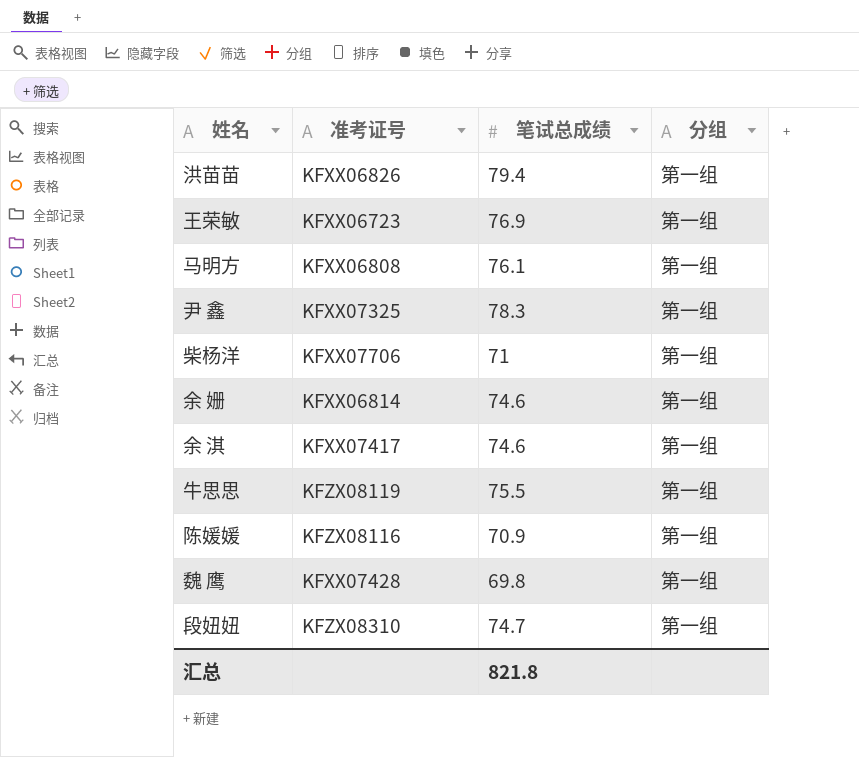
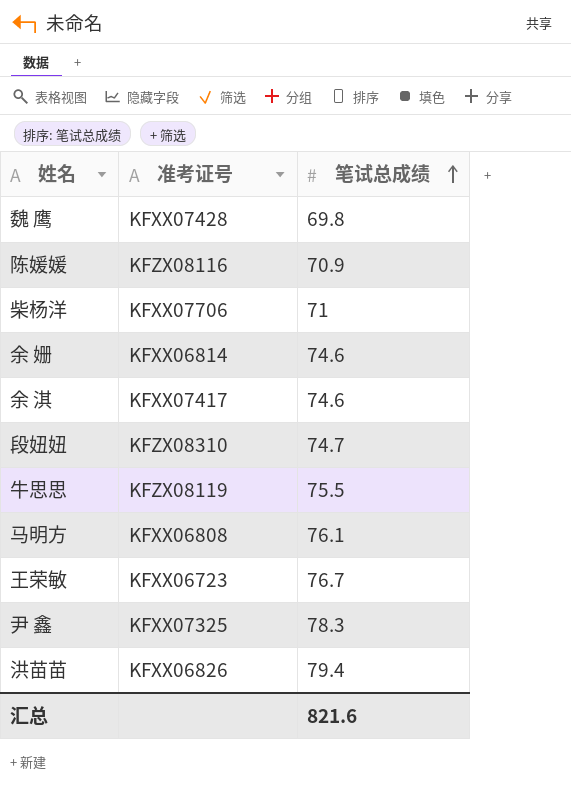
row order: none -> 笔试总成绩 ascending
column 分组 | position: 4 -> none
王荣敏 | 笔试总成绩: 76.9 -> 76.7
汇总 | 笔试总成绩: 821.8 -> 821.6

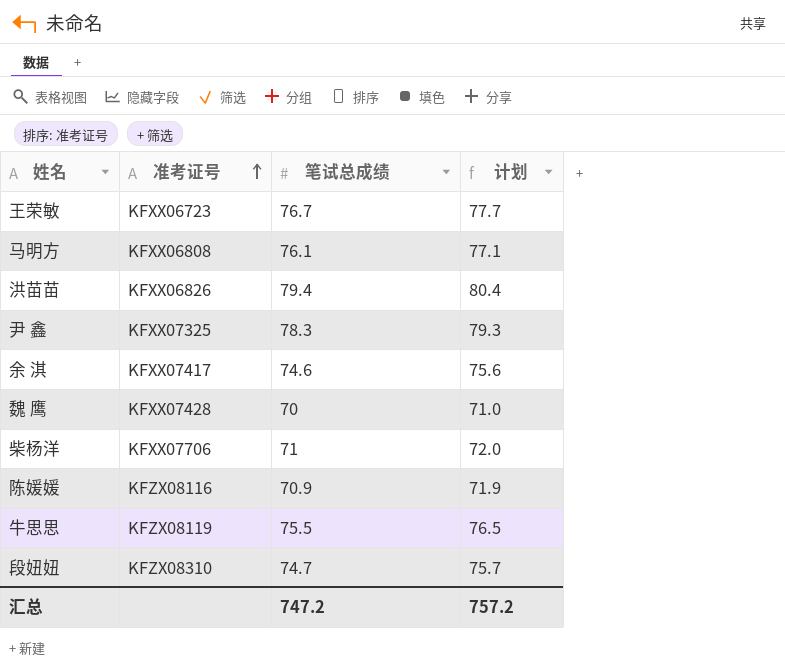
row order: 笔试总成绩 ascending -> 准考证号 ascending
column 计划 | formula: none -> [笔试总成绩] + 1
row 余 姗: KFXX06814 | 74.6 -> none
魏 鹰 | 笔试总成绩: 69.8 -> 70
汇总 | 笔试总成绩: 821.6 -> 747.2

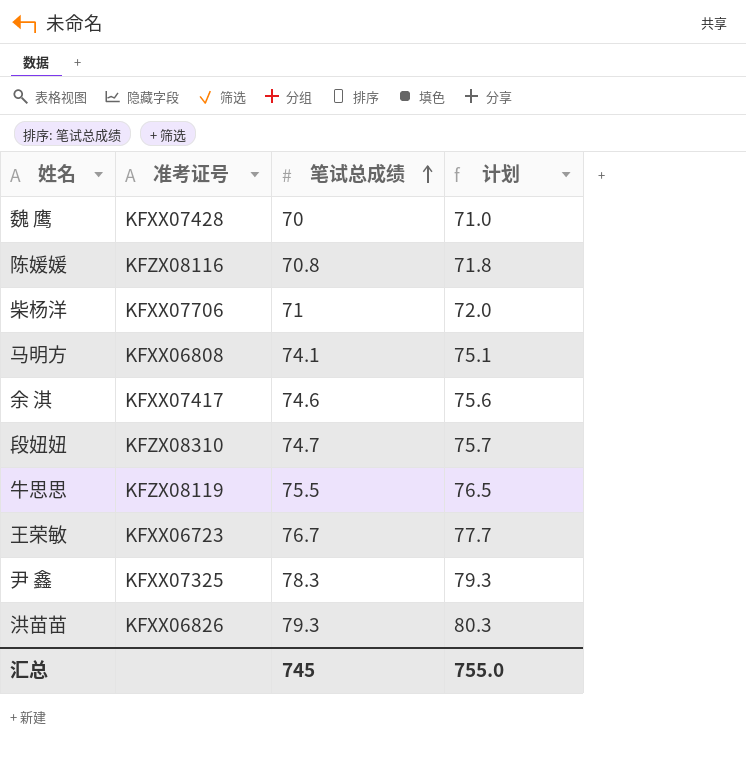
row order: 准考证号 ascending -> 笔试总成绩 ascending
陈媛媛 | 笔试总成绩: 70.9 -> 70.8
陈媛媛 | 计划: 71.9 -> 71.8
马明方 | 笔试总成绩: 76.1 -> 74.1
马明方 | 计划: 77.1 -> 75.1
洪苗苗 | 笔试总成绩: 79.4 -> 79.3
洪苗苗 | 计划: 80.4 -> 80.3
汇总 | 笔试总成绩: 747.2 -> 745
汇总 | 计划: 757.2 -> 755.0

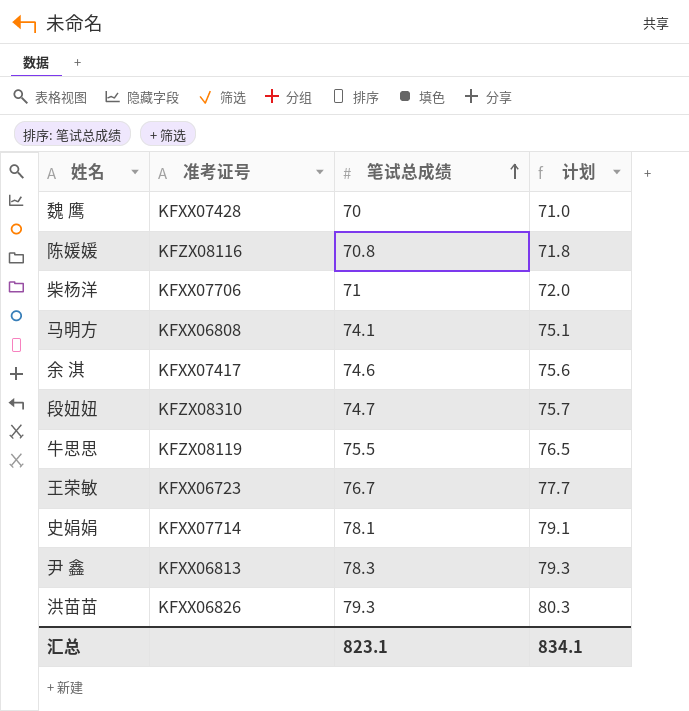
row 史娟娟: none -> KFXX07714 | 78.1 | 79.1
尹 鑫 | 准考证号: KFXX07325 -> KFXX06813
汇总 | 笔试总成绩: 745 -> 823.1
汇总 | 计划: 755.0 -> 834.1

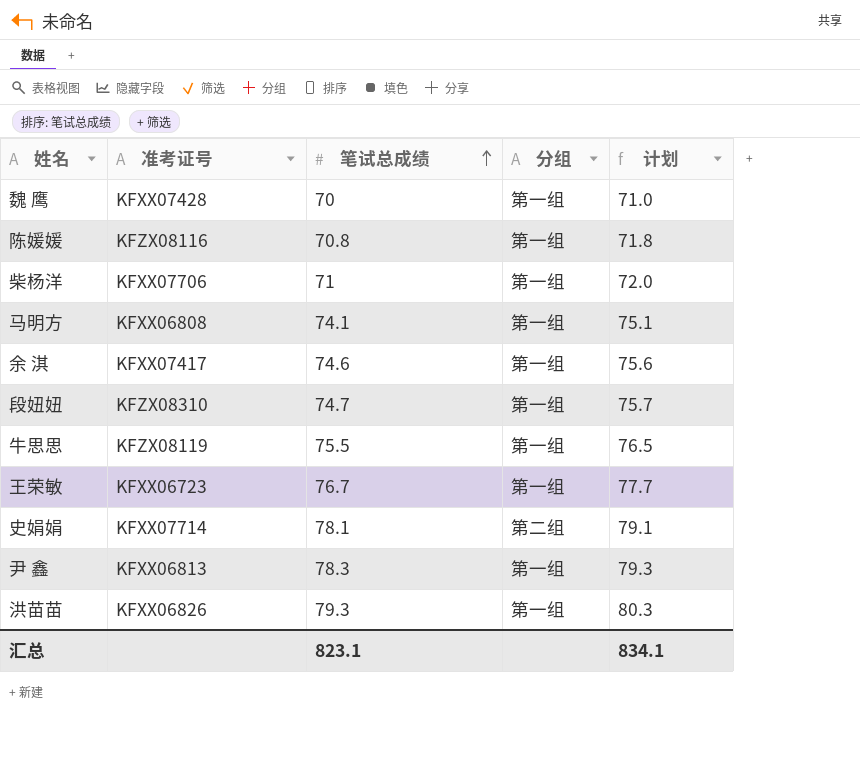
column 分组 | position: none -> 4

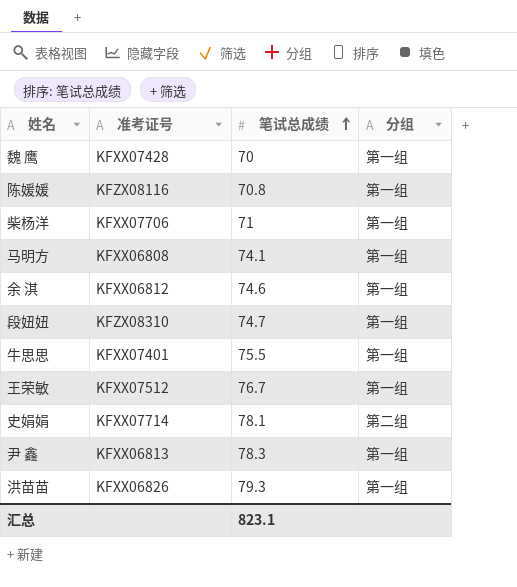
column 计划 | formula: [笔试总成绩] + 1 -> none
余 淇 | 准考证号: KFXX07417 -> KFXX06812
牛思思 | 准考证号: KFZX08119 -> KFXX07401
王荣敏 | 准考证号: KFXX06723 -> KFXX07512

